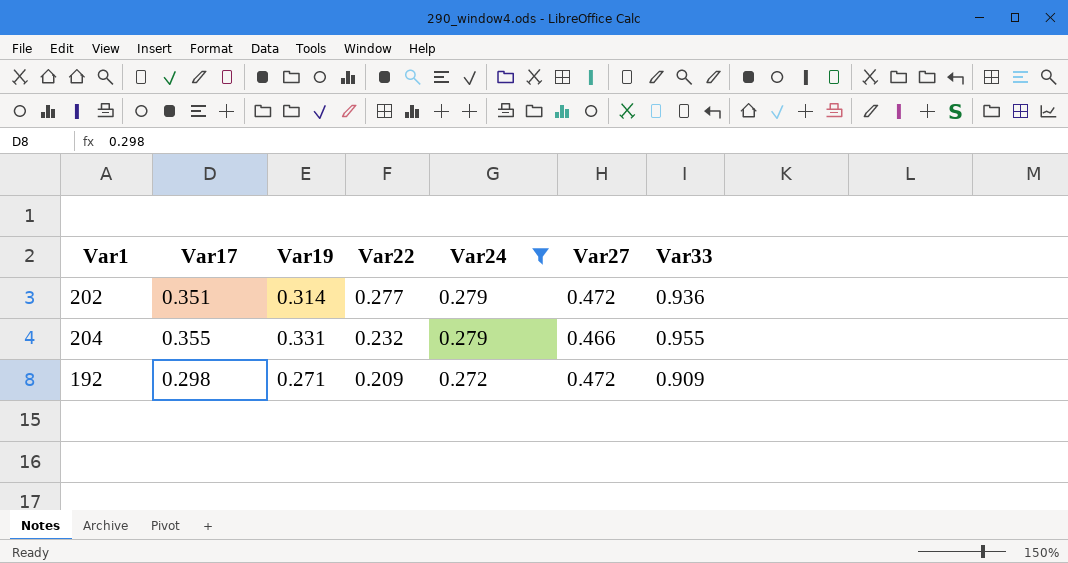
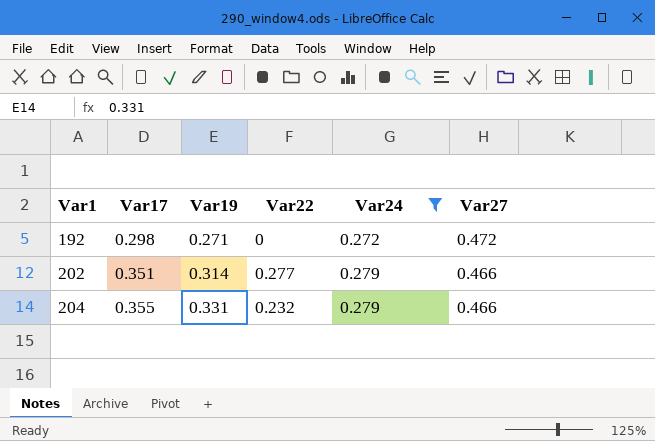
row order: Var22 descending -> Var1 ascending
column Var33 | position: 7 -> none
192 | Var22: 0.209 -> 0
202 | Var27: 0.472 -> 0.466

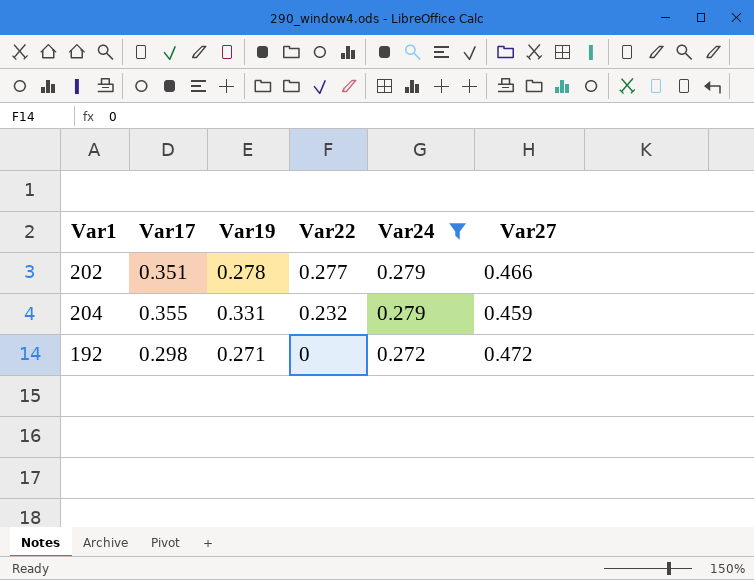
row order: Var1 ascending -> Var22 descending
202 | Var19: 0.314 -> 0.278
204 | Var27: 0.466 -> 0.459

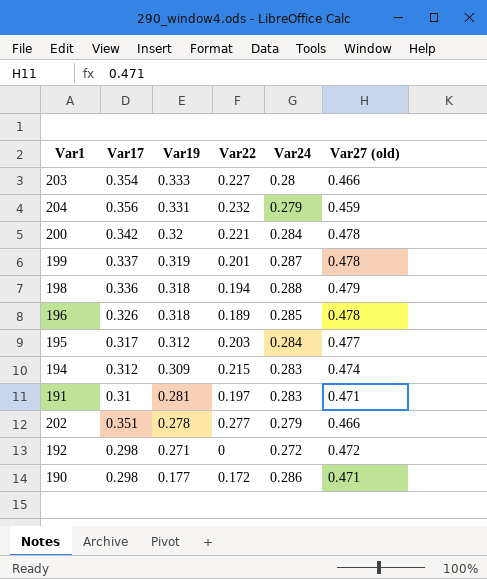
filter: Var24 <= 0.279 -> none
row order: Var22 descending -> Var19 descending
column name: Var27 -> Var27 (old)
204 | Var17: 0.355 -> 0.356

